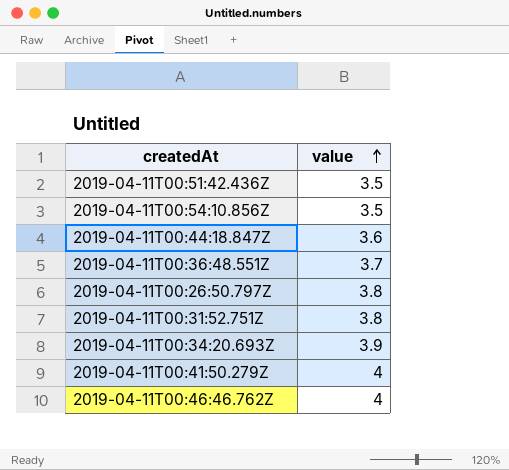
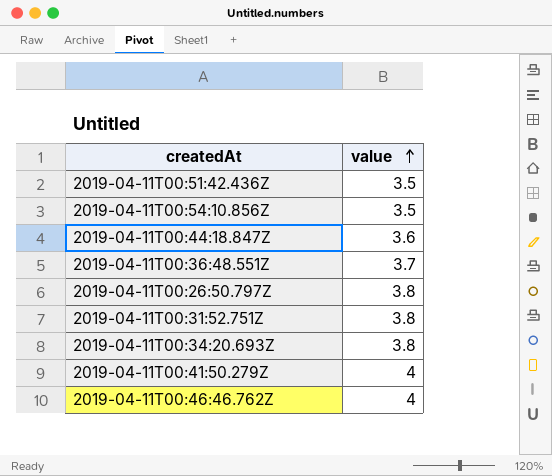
2019-04-11T00:34:20.693Z | value: 3.9 -> 3.8

